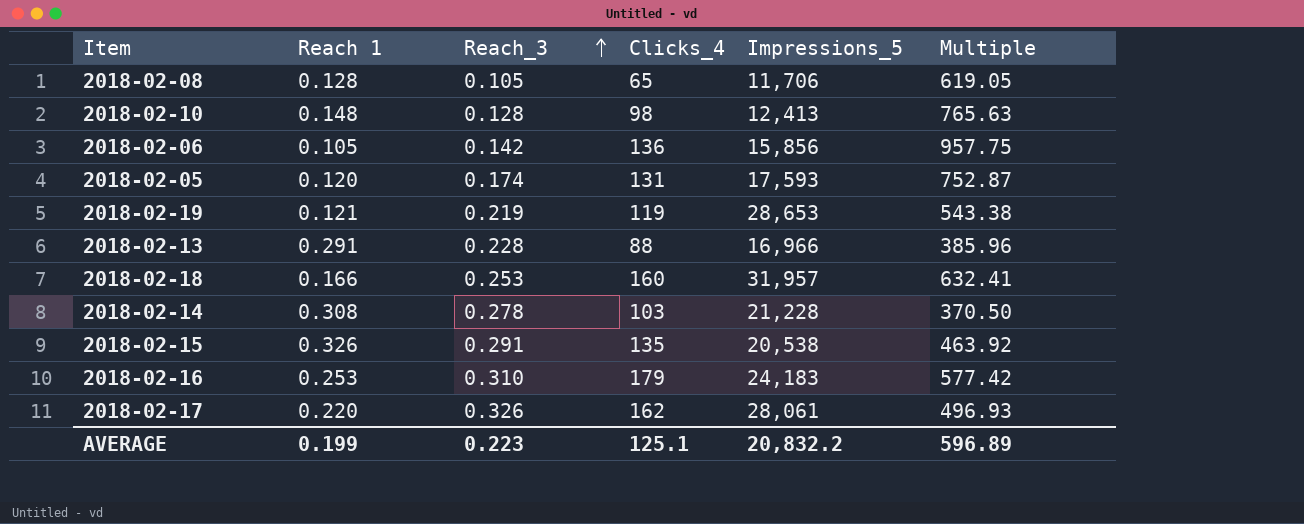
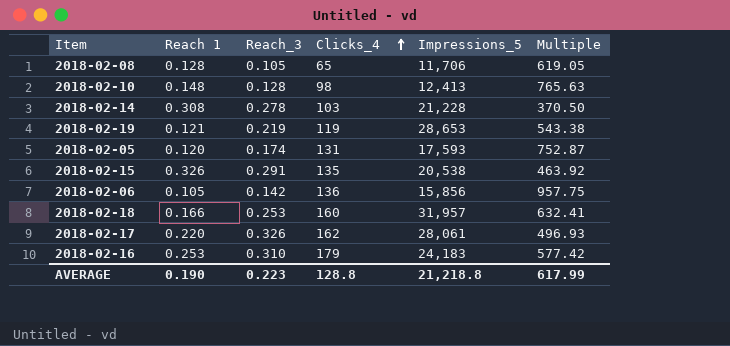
row order: Reach_3 ascending -> Clicks_4 ascending
row 2018-02-13: 0.291 | 0.228 | 88 | 16,966 | 385.96 -> none
AVERAGE | Reach 1: 0.199 -> 0.190
AVERAGE | Clicks_4: 125.1 -> 128.8
AVERAGE | Impressions_5: 20,832.2 -> 21,218.8
AVERAGE | Multiple: 596.89 -> 617.99

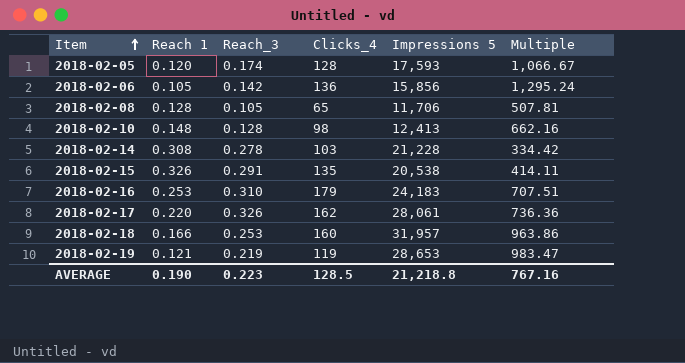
row order: Clicks_4 ascending -> Item ascending
column name: Impressions_5 -> Impressions 5
column Multiple | formula: [Clicks_4] / [Reach_3] -> [Clicks_4] / [Reach 1]
2018-02-05 | Clicks_4: 131 -> 128
AVERAGE | Clicks_4: 128.8 -> 128.5
AVERAGE | Multiple: 617.99 -> 767.16

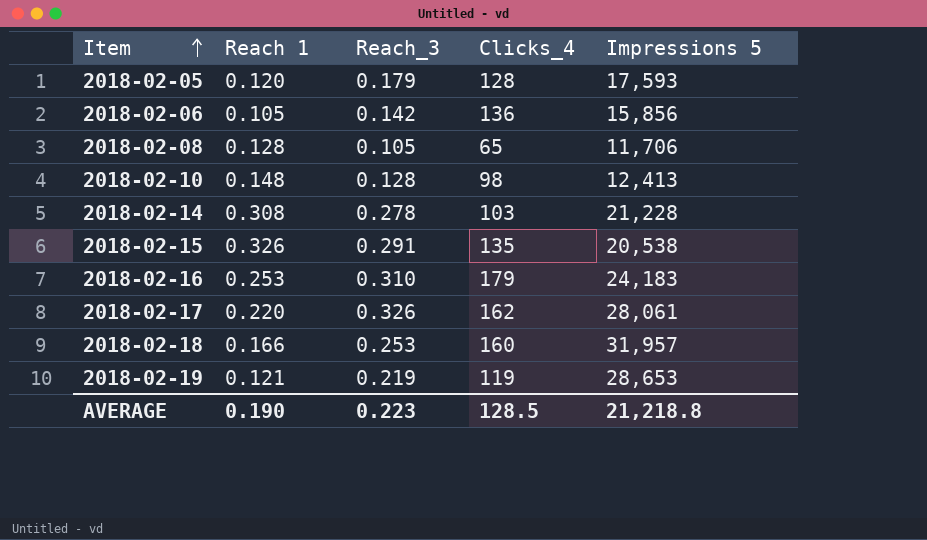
column Multiple | formula: [Clicks_4] / [Reach 1] -> none
2018-02-05 | Reach_3: 0.174 -> 0.179

